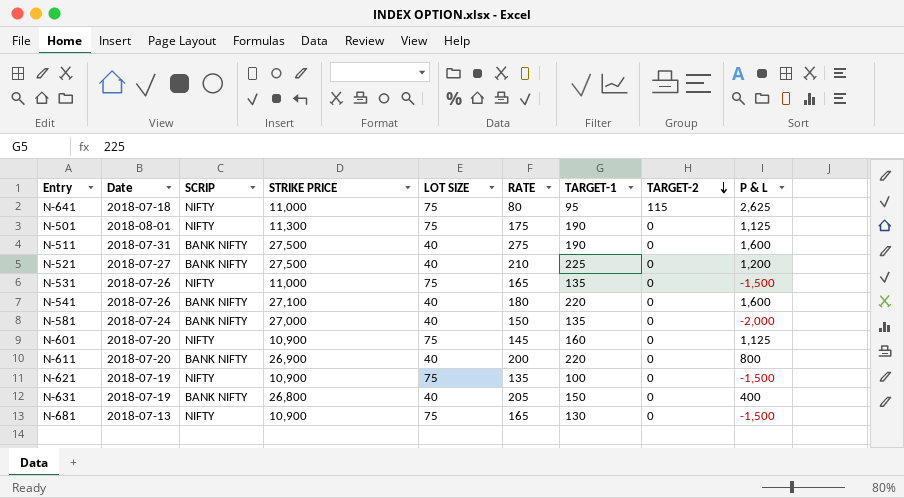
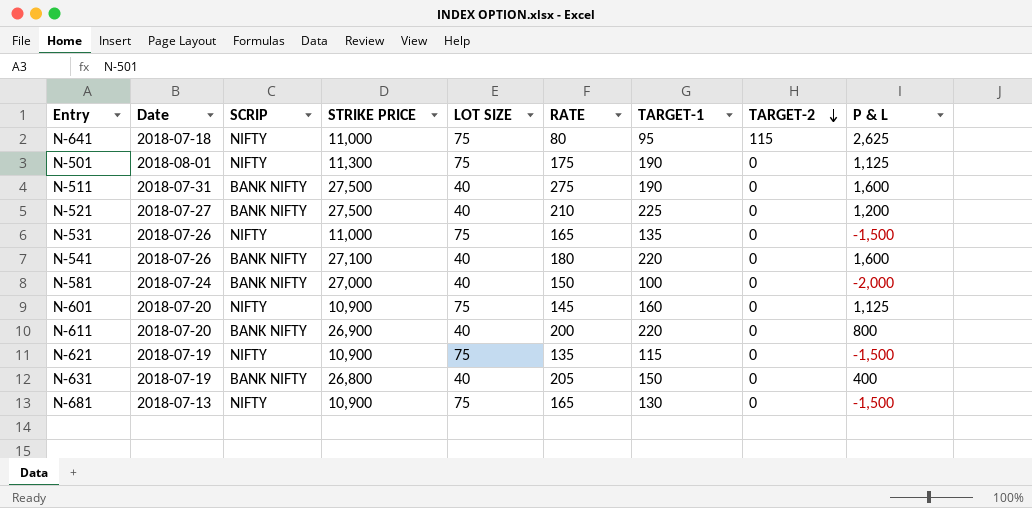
N-581 | TARGET-1: 135 -> 100
N-621 | TARGET-1: 100 -> 115

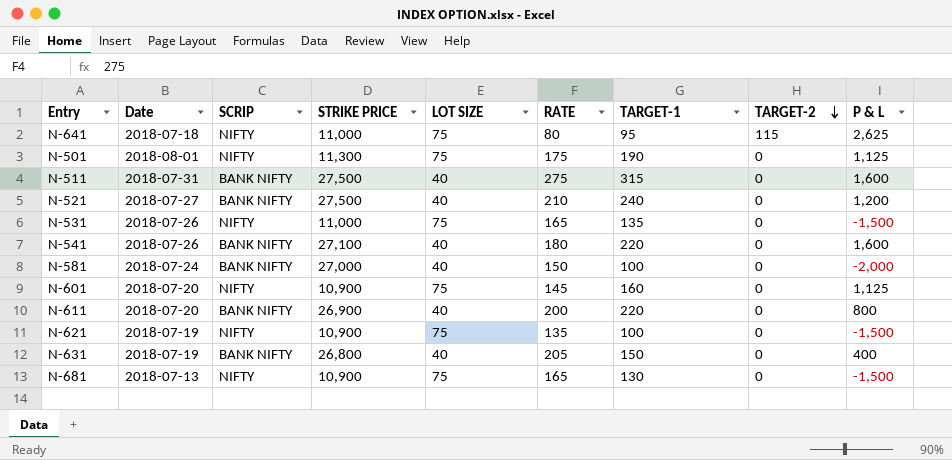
N-511 | TARGET-1: 190 -> 315
N-521 | TARGET-1: 225 -> 240
N-621 | TARGET-1: 115 -> 100

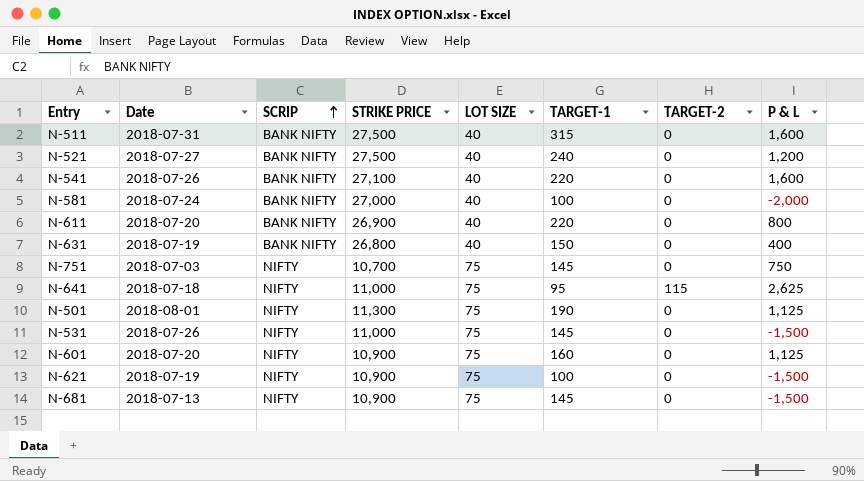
row order: TARGET-2 descending -> SCRIP ascending
column RATE | position: 6 -> none
row N-751: none -> 2018-07-03 | NIFTY | 10,700 | 75 | 145 | 0 | 750
N-531 | TARGET-1: 135 -> 145
N-681 | TARGET-1: 130 -> 145

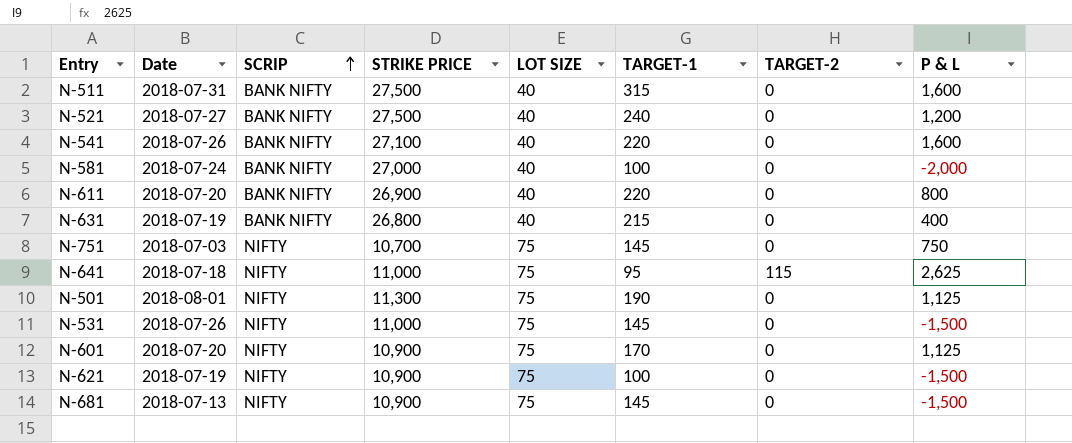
N-631 | TARGET-1: 150 -> 215
N-601 | TARGET-1: 160 -> 170

